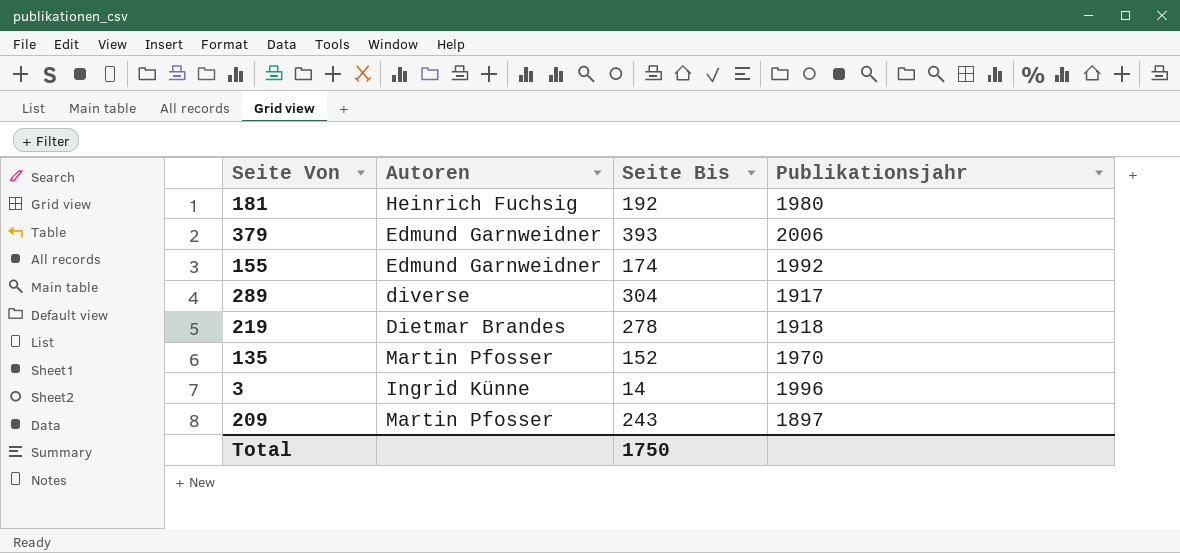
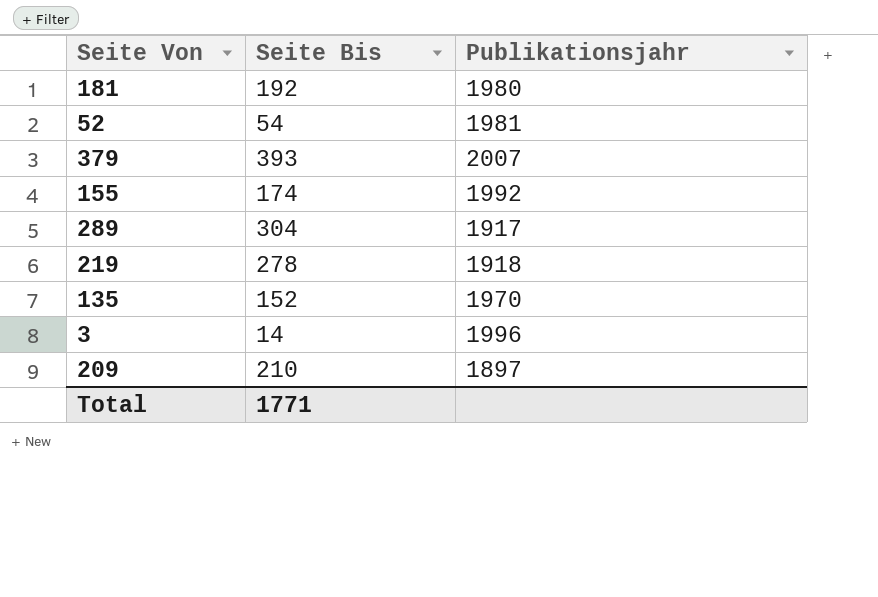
column Autoren | position: 2 -> none
row 52: none -> 54 | 1981
379 | Publikationsjahr: 2006 -> 2007
209 | Seite Bis: 243 -> 210
Total | Seite Bis: 1750 -> 1771

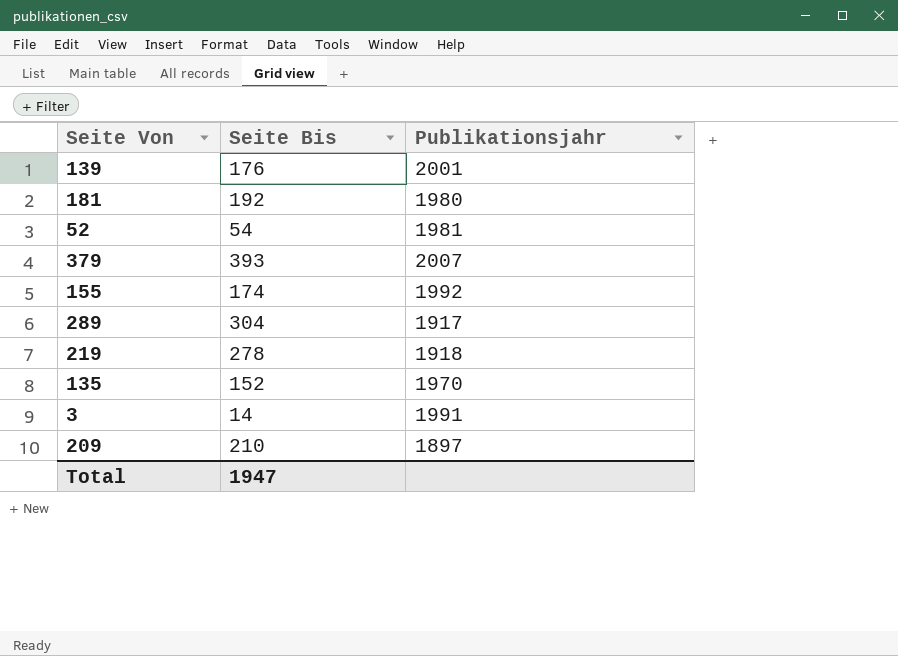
row 139: none -> 176 | 2001
3 | Publikationsjahr: 1996 -> 1991
Total | Seite Bis: 1771 -> 1947

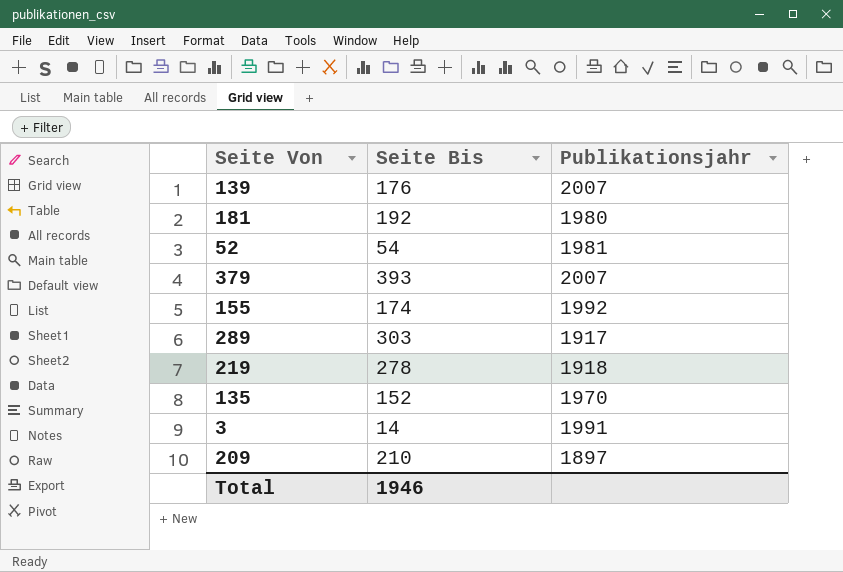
139 | Publikationsjahr: 2001 -> 2007
289 | Seite Bis: 304 -> 303
Total | Seite Bis: 1947 -> 1946

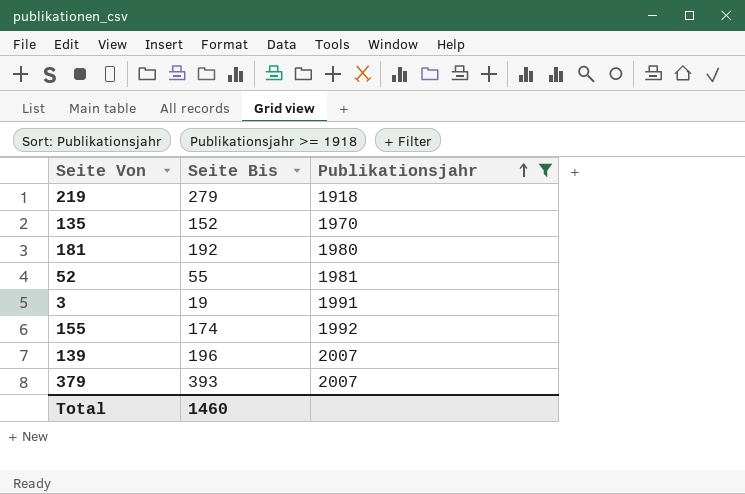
filter: none -> Publikationsjahr >= 1918
row order: none -> Publikationsjahr ascending
219 | Seite Bis: 278 -> 279
52 | Seite Bis: 54 -> 55
3 | Seite Bis: 14 -> 19
139 | Seite Bis: 176 -> 196
Total | Seite Bis: 1946 -> 1460

